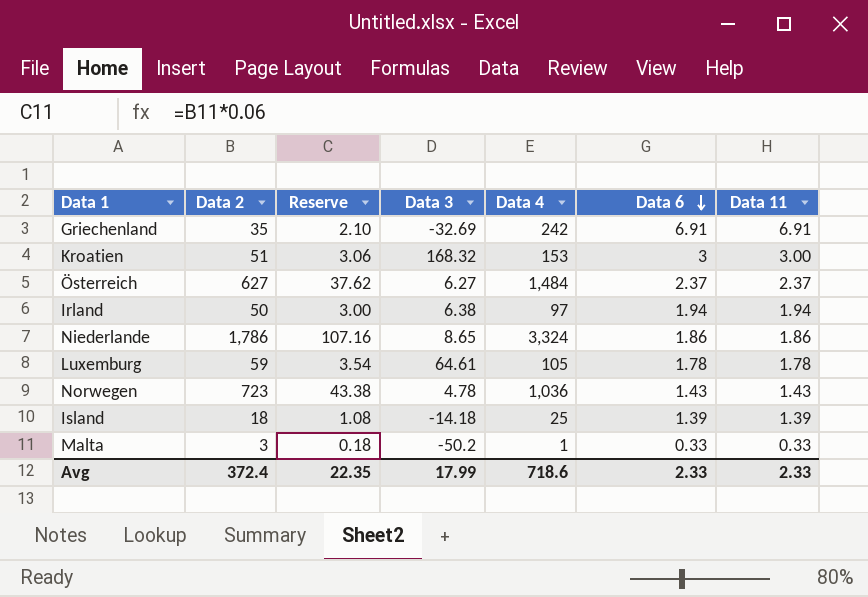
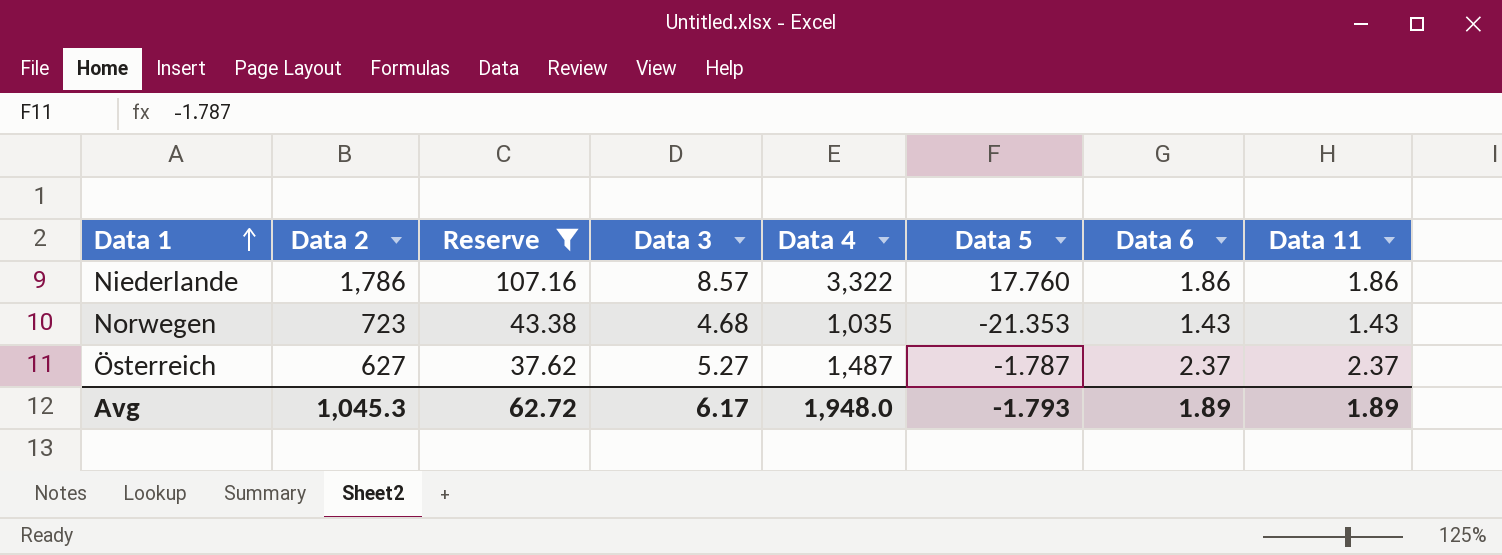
filter: none -> Reserve >= 37.62
row order: Data 6 descending -> Data 1 ascending
column Data 5 | position: none -> 6
Niederlande | Data 3: 8.65 -> 8.57
Niederlande | Data 4: 3,324 -> 3,322
Norwegen | Data 3: 4.78 -> 4.68
Norwegen | Data 4: 1,036 -> 1,035
Österreich | Data 3: 6.27 -> 5.27
Österreich | Data 4: 1,484 -> 1,487
Avg | Data 2: 372.4 -> 1,045.3
Avg | Reserve: 22.35 -> 62.72
Avg | Data 3: 17.99 -> 6.17
Avg | Data 4: 718.6 -> 1,948.0
Avg | Data 6: 2.33 -> 1.89
Avg | Data 11: 2.33 -> 1.89

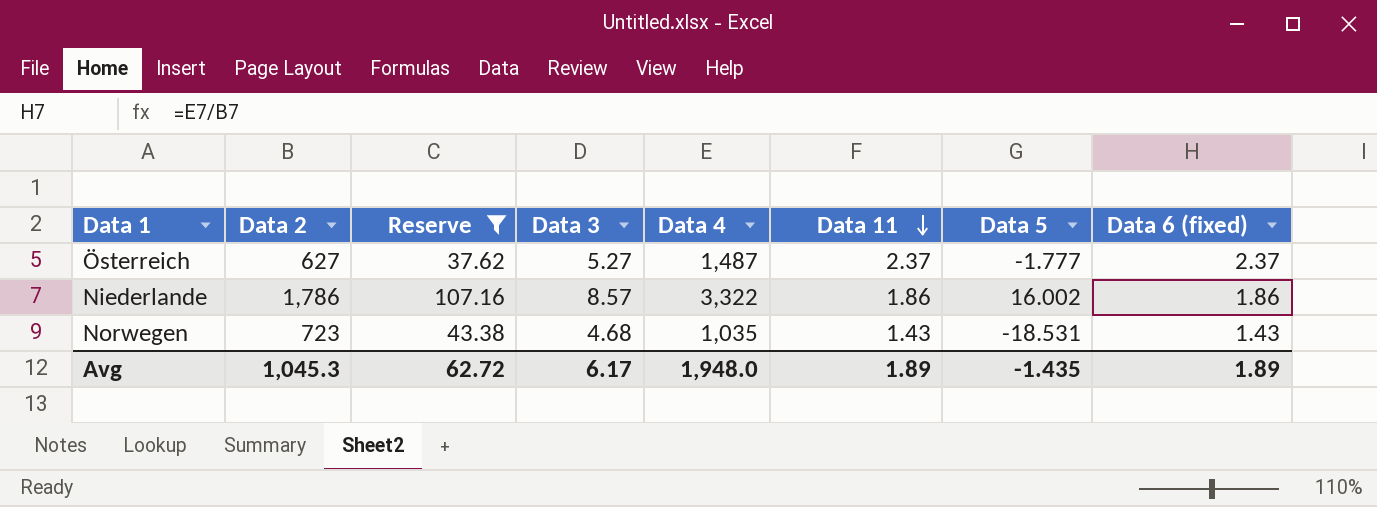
row order: Data 1 ascending -> Data 11 descending
column Data 11 | position: 8 -> 6
column name: Data 6 -> Data 6 (fixed)
Österreich | Data 5: -1.787 -> -1.777
Niederlande | Data 5: 17.760 -> 16.002
Norwegen | Data 5: -21.353 -> -18.531
Avg | Data 5: -1.793 -> -1.435

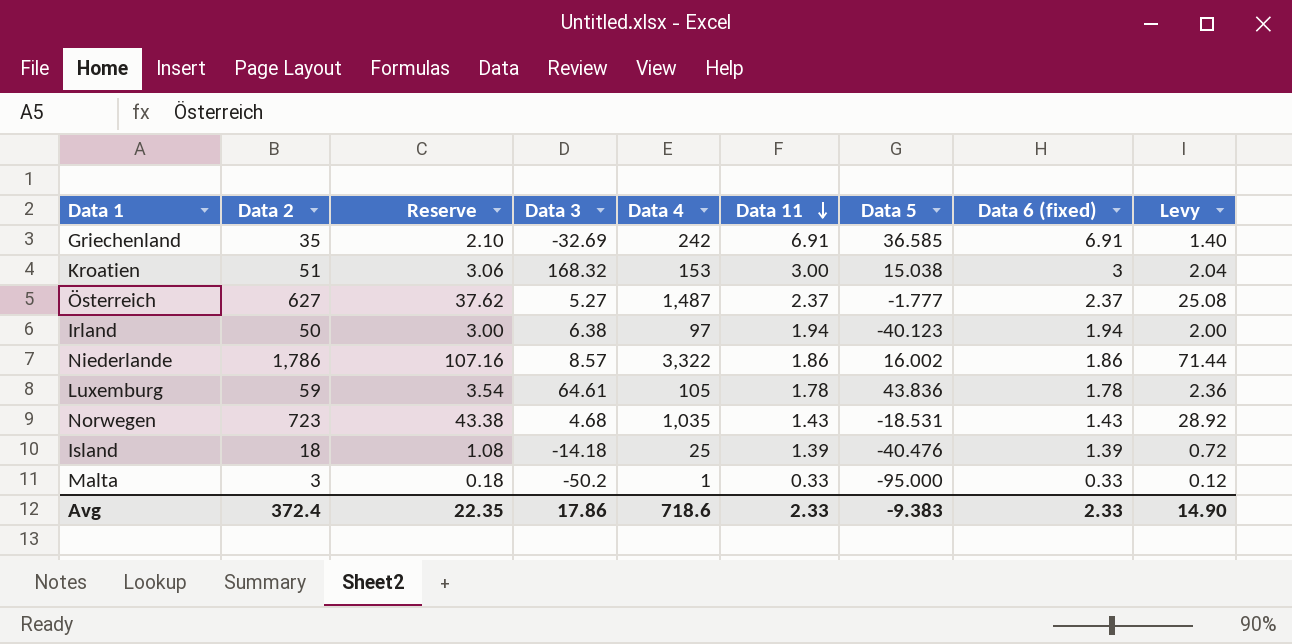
filter: Reserve >= 37.62 -> none
column Levy | formula: none -> [Data 2] * 0.04
Avg | Data 2: 1,045.3 -> 372.4
Avg | Reserve: 62.72 -> 22.35
Avg | Data 3: 6.17 -> 17.86
Avg | Data 4: 1,948.0 -> 718.6
Avg | Data 11: 1.89 -> 2.33
Avg | Data 5: -1.435 -> -9.383
Avg | Data 6 (fixed): 1.89 -> 2.33

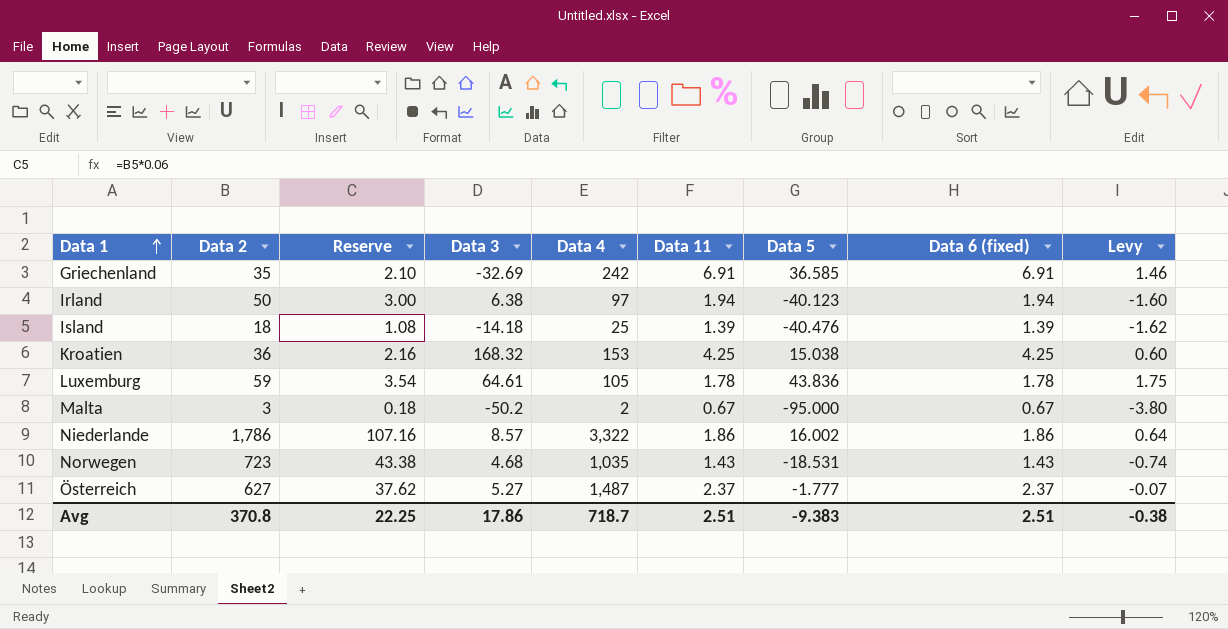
row order: Data 11 descending -> Data 1 ascending
column Levy | formula: [Data 2] * 0.04 -> [Data 5] * 0.04
Kroatien | Data 2: 51 -> 36
Kroatien | Reserve: 3.06 -> 2.16
Kroatien | Data 11: 3.00 -> 4.25
Kroatien | Data 6 (fixed): 3 -> 4.25
Malta | Data 4: 1 -> 2
Malta | Data 11: 0.33 -> 0.67
Malta | Data 6 (fixed): 0.33 -> 0.67
Avg | Data 2: 372.4 -> 370.8
Avg | Reserve: 22.35 -> 22.25
Avg | Data 4: 718.6 -> 718.7
Avg | Data 11: 2.33 -> 2.51
Avg | Data 6 (fixed): 2.33 -> 2.51
Avg | Levy: 14.90 -> -0.38

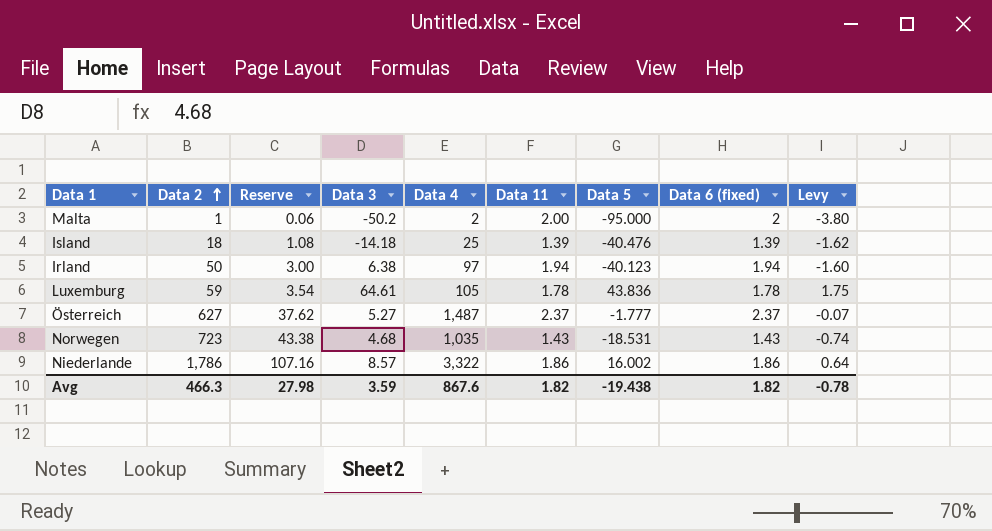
row order: Data 1 ascending -> Data 2 ascending
row Griechenland: 35 | 2.10 | -32.69 | 242 | 6.91 | 36.585 | 6.91 | 1.46 -> none
row Kroatien: 36 | 2.16 | 168.32 | 153 | 4.25 | 15.038 | 4.25 | 0.60 -> none
Malta | Data 2: 3 -> 1
Malta | Reserve: 0.18 -> 0.06
Malta | Data 11: 0.67 -> 2.00
Malta | Data 6 (fixed): 0.67 -> 2
Avg | Data 2: 370.8 -> 466.3
Avg | Reserve: 22.25 -> 27.98
Avg | Data 3: 17.86 -> 3.59
Avg | Data 4: 718.7 -> 867.6
Avg | Data 11: 2.51 -> 1.82
Avg | Data 5: -9.383 -> -19.438
Avg | Data 6 (fixed): 2.51 -> 1.82
Avg | Levy: -0.38 -> -0.78

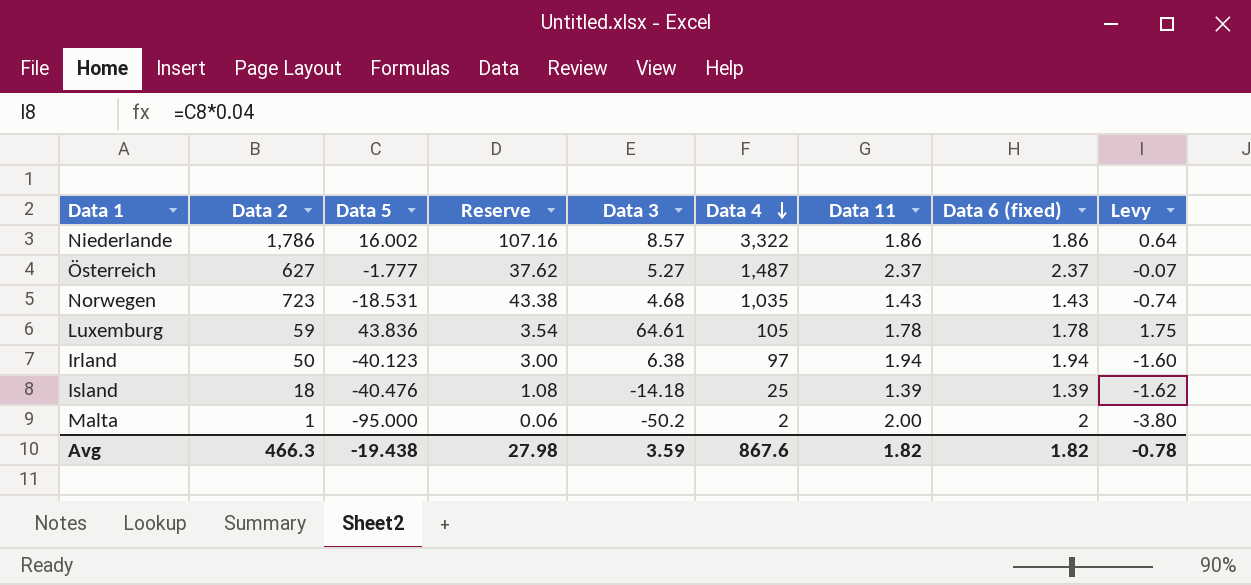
row order: Data 2 ascending -> Data 4 descending
column Data 5 | position: 7 -> 3

